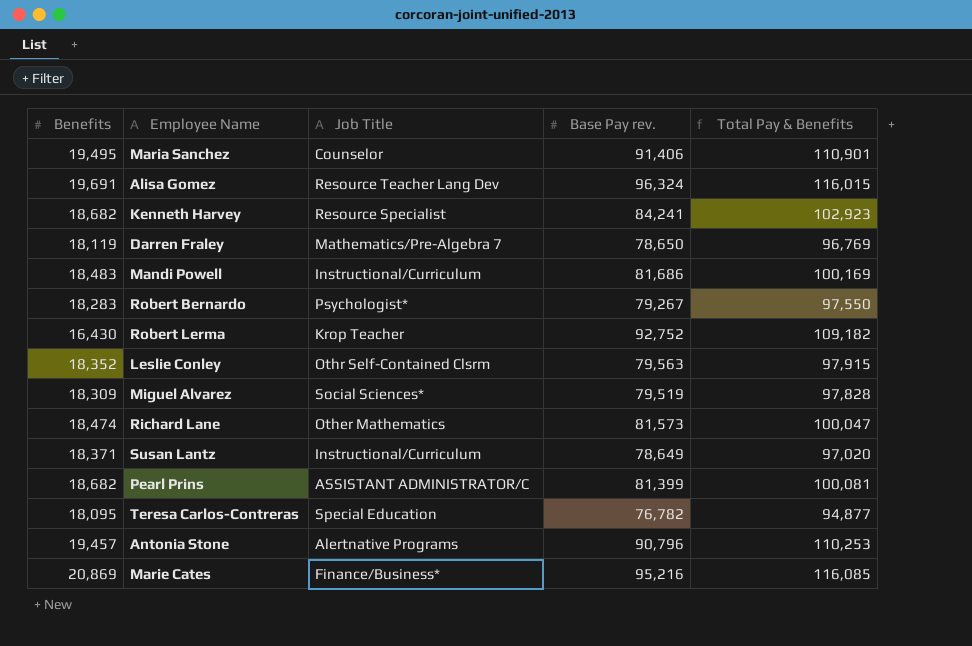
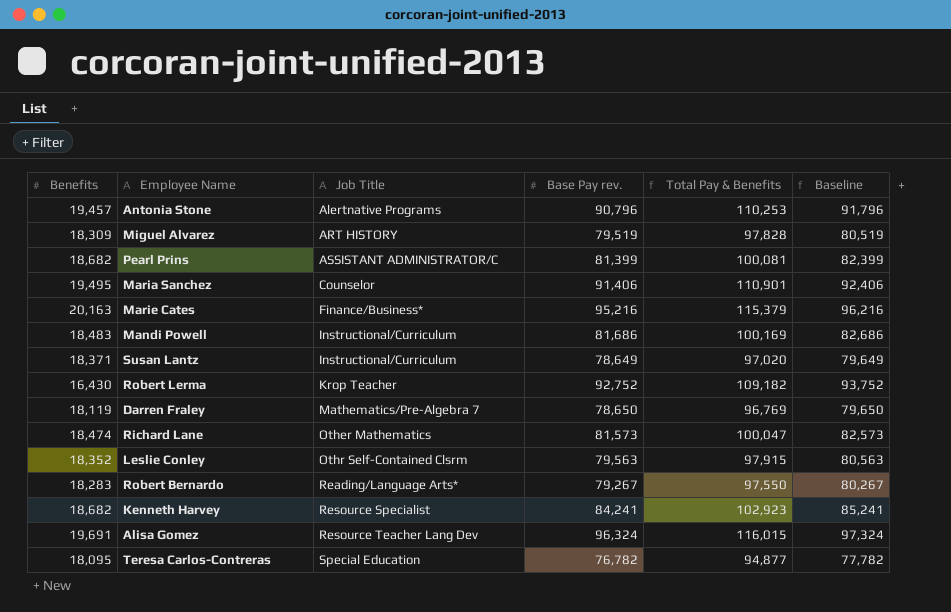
row order: none -> Job Title ascending
column Baseline | formula: none -> [Base Pay rev.] + 1000
Miguel Alvarez | Job Title: Social Sciences* -> ART HISTORY
Marie Cates | Benefits: 20,869 -> 20,163
Marie Cates | Total Pay & Benefits: 116,085 -> 115,379
Robert Bernardo | Job Title: Psychologist* -> Reading/Language Arts*

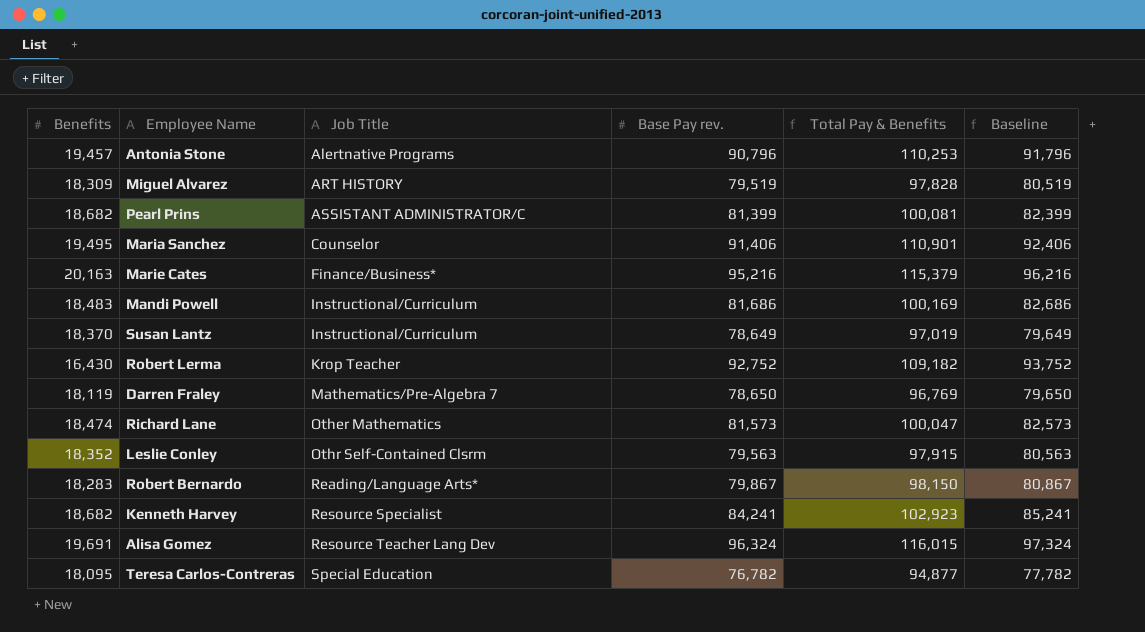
Susan Lantz | Benefits: 18,371 -> 18,370
Susan Lantz | Total Pay & Benefits: 97,020 -> 97,019
Robert Bernardo | Base Pay rev.: 79,267 -> 79,867
Robert Bernardo | Total Pay & Benefits: 97,550 -> 98,150
Robert Bernardo | Baseline: 80,267 -> 80,867

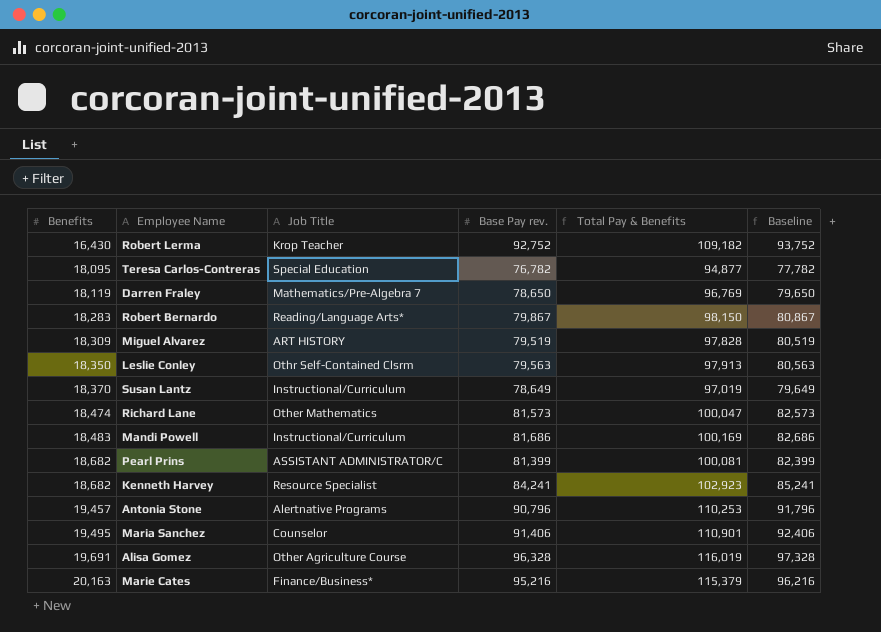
row order: Job Title ascending -> Benefits ascending
Leslie Conley | Benefits: 18,352 -> 18,350
Leslie Conley | Total Pay & Benefits: 97,915 -> 97,913
Alisa Gomez | Job Title: Resource Teacher Lang Dev -> Other Agriculture Course
Alisa Gomez | Base Pay rev.: 96,324 -> 96,328
Alisa Gomez | Total Pay & Benefits: 116,015 -> 116,019
Alisa Gomez | Baseline: 97,324 -> 97,328

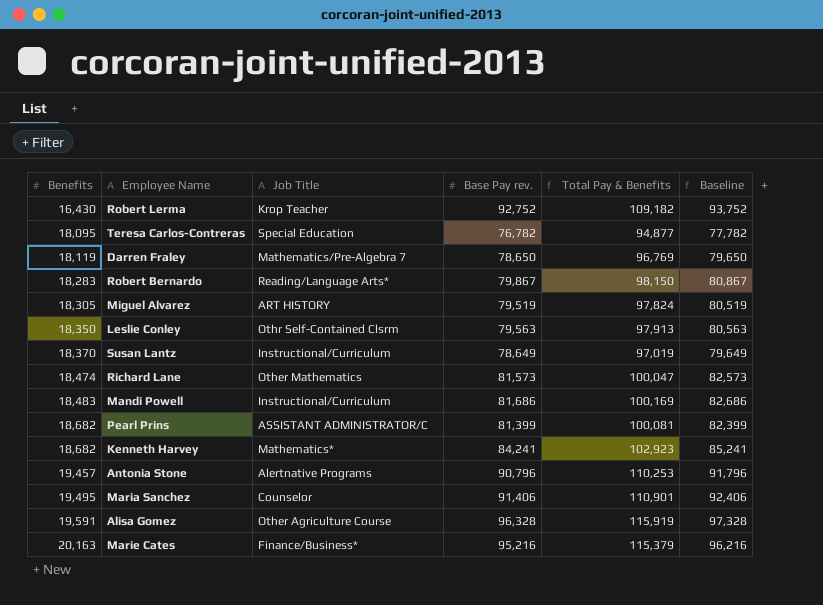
Miguel Alvarez | Benefits: 18,309 -> 18,305
Miguel Alvarez | Total Pay & Benefits: 97,828 -> 97,824
Kenneth Harvey | Job Title: Resource Specialist -> Mathematics*
Alisa Gomez | Benefits: 19,691 -> 19,591
Alisa Gomez | Total Pay & Benefits: 116,019 -> 115,919

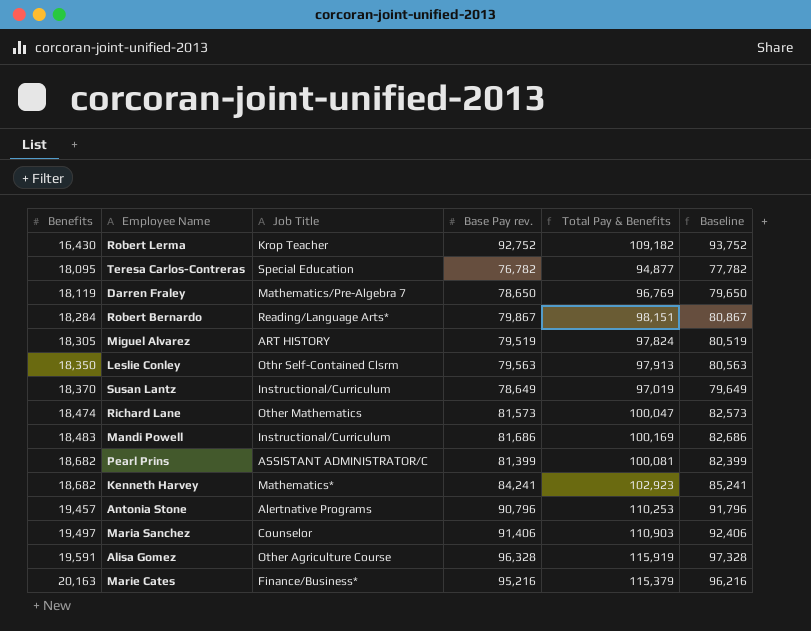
Robert Bernardo | Benefits: 18,283 -> 18,284
Robert Bernardo | Total Pay & Benefits: 98,150 -> 98,151
Maria Sanchez | Benefits: 19,495 -> 19,497
Maria Sanchez | Total Pay & Benefits: 110,901 -> 110,903

